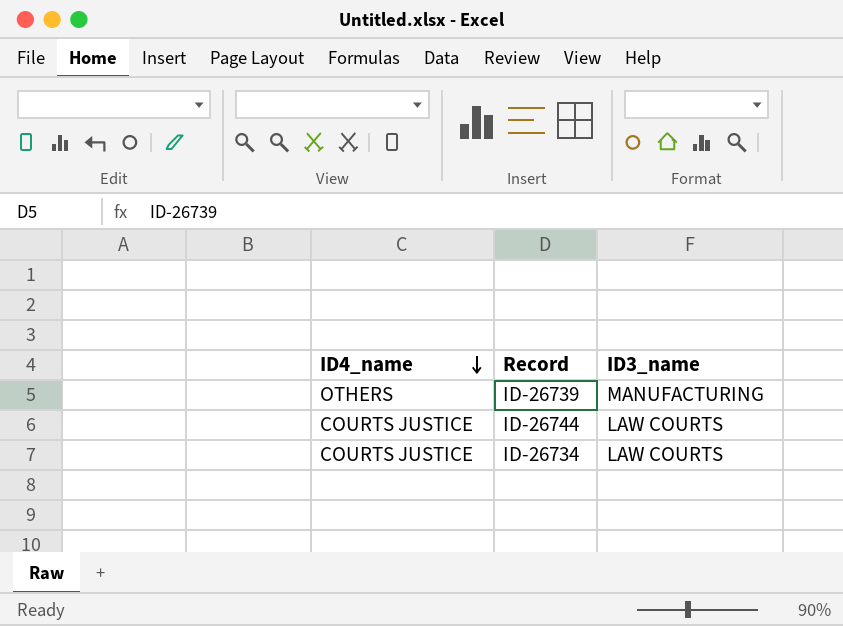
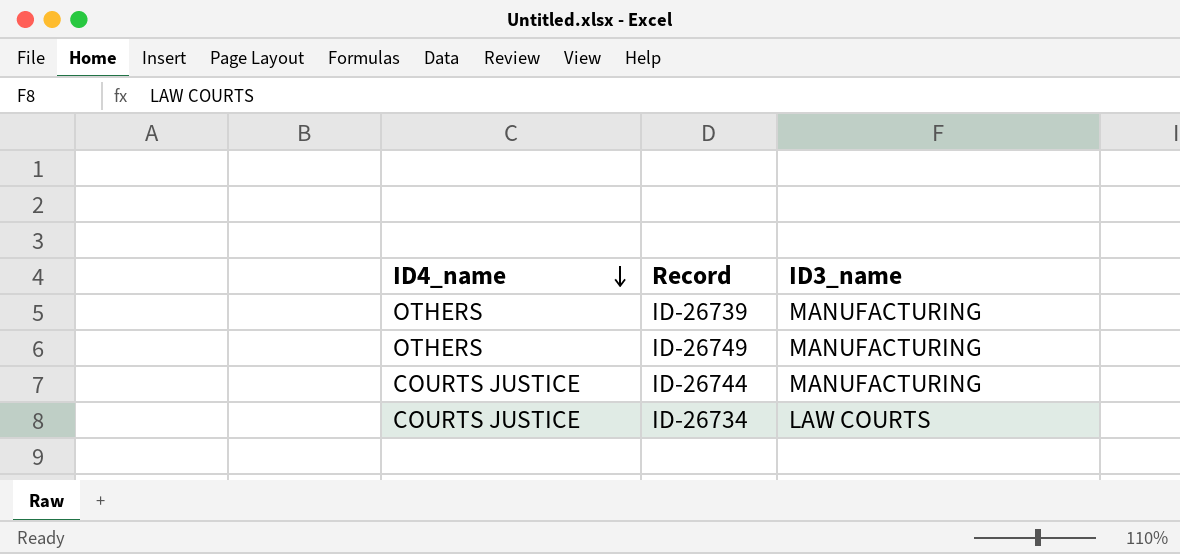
row ID-26749: none -> OTHERS | MANUFACTURING
ID-26744 | ID3_name: LAW COURTS -> MANUFACTURING

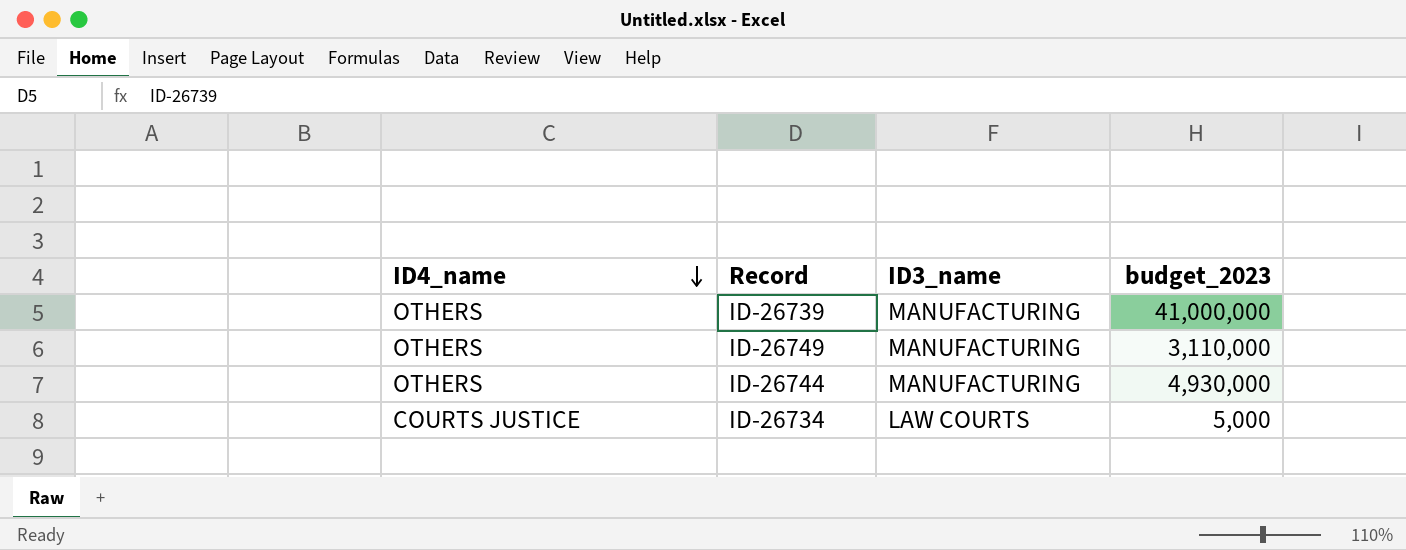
column budget_2023 | position: none -> 4
ID-26744 | ID4_name: COURTS JUSTICE -> OTHERS

